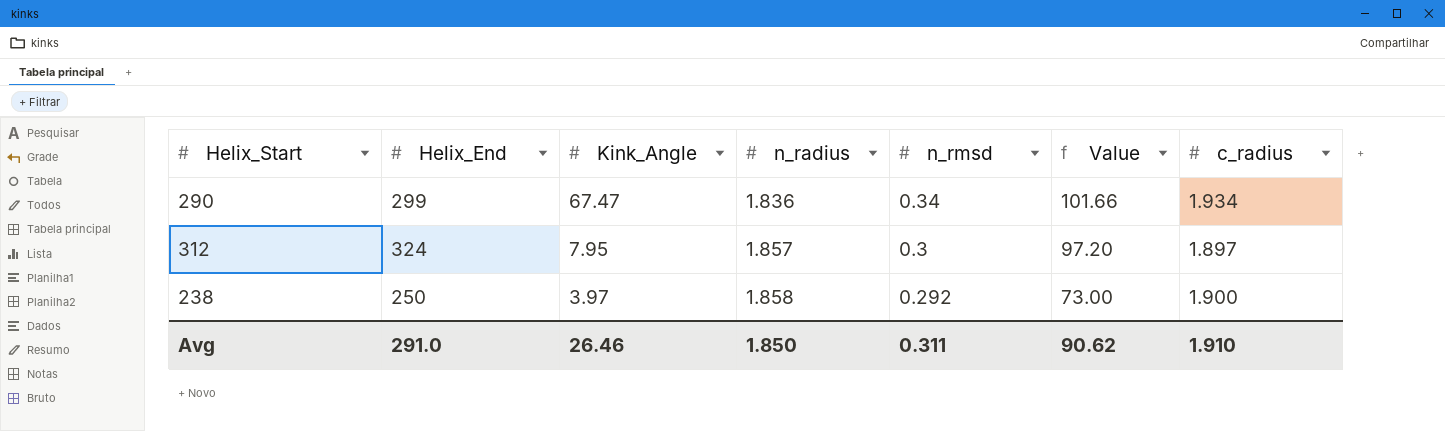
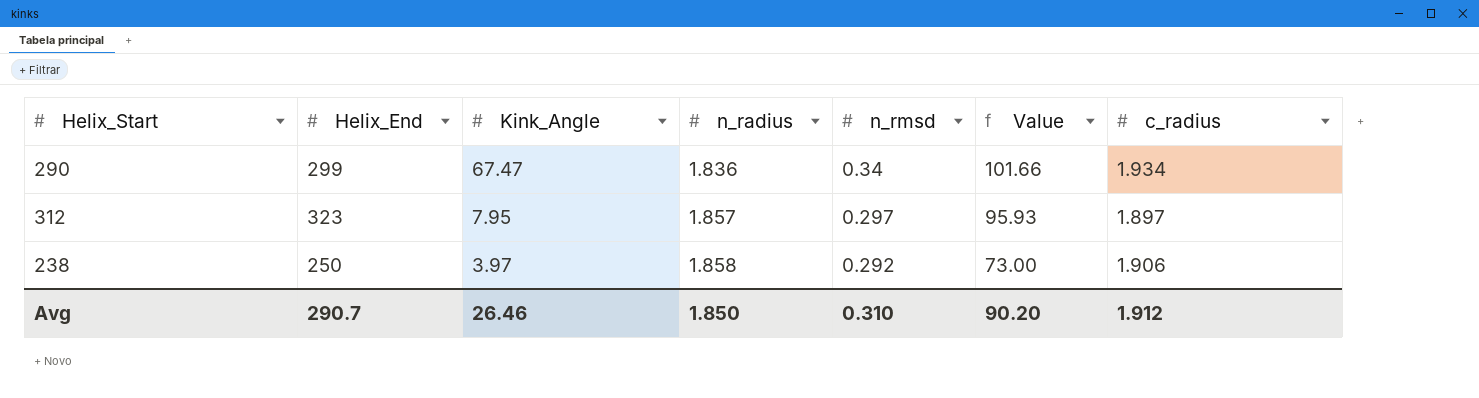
312 | Helix_End: 324 -> 323
312 | n_rmsd: 0.3 -> 0.297
312 | Value: 97.20 -> 95.93
238 | c_radius: 1.900 -> 1.906
Avg | Helix_End: 291.0 -> 290.7
Avg | n_rmsd: 0.311 -> 0.310
Avg | Value: 90.62 -> 90.20
Avg | c_radius: 1.910 -> 1.912

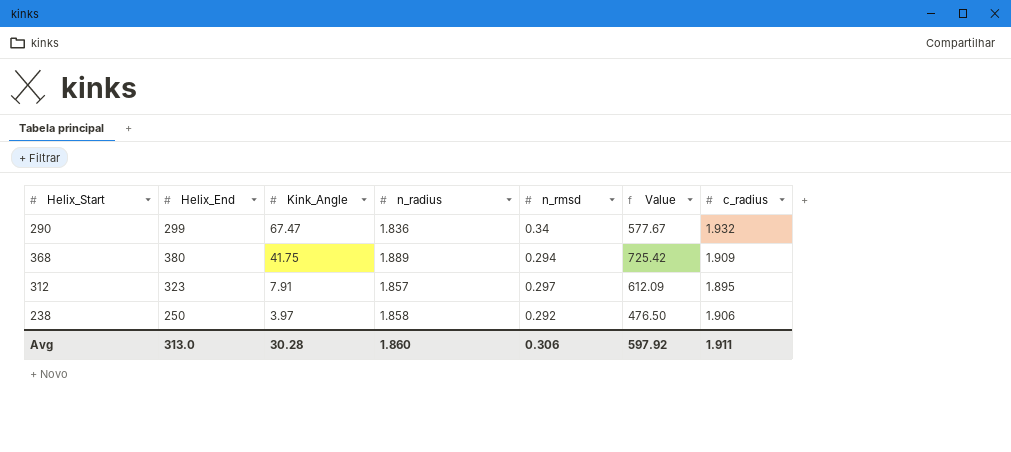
column Value | formula: [Helix_End] * [n_rmsd] -> [Helix_End] * [c_radius]
290 | c_radius: 1.934 -> 1.932
row 368: none -> 380 | 41.75 | 1.889 | 0.294 | 725.42 | 1.909
312 | Kink_Angle: 7.95 -> 7.91
312 | c_radius: 1.897 -> 1.895
Avg | Helix_End: 290.7 -> 313.0
Avg | Kink_Angle: 26.46 -> 30.28
Avg | n_radius: 1.850 -> 1.860
Avg | n_rmsd: 0.310 -> 0.306
Avg | Value: 90.20 -> 597.92
Avg | c_radius: 1.912 -> 1.911

